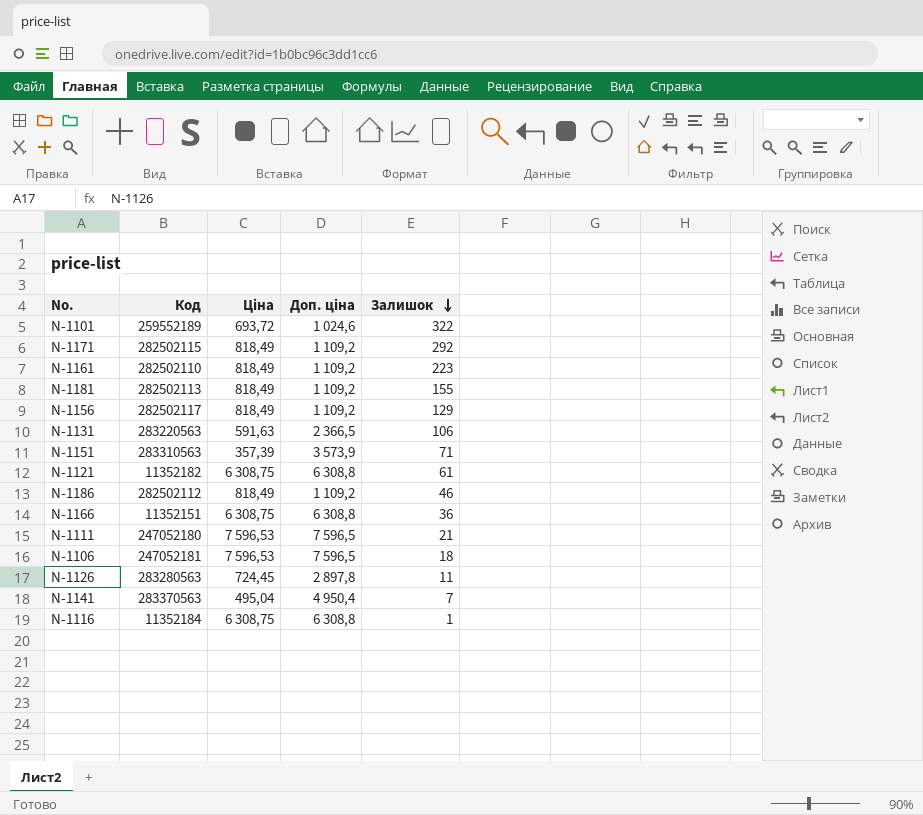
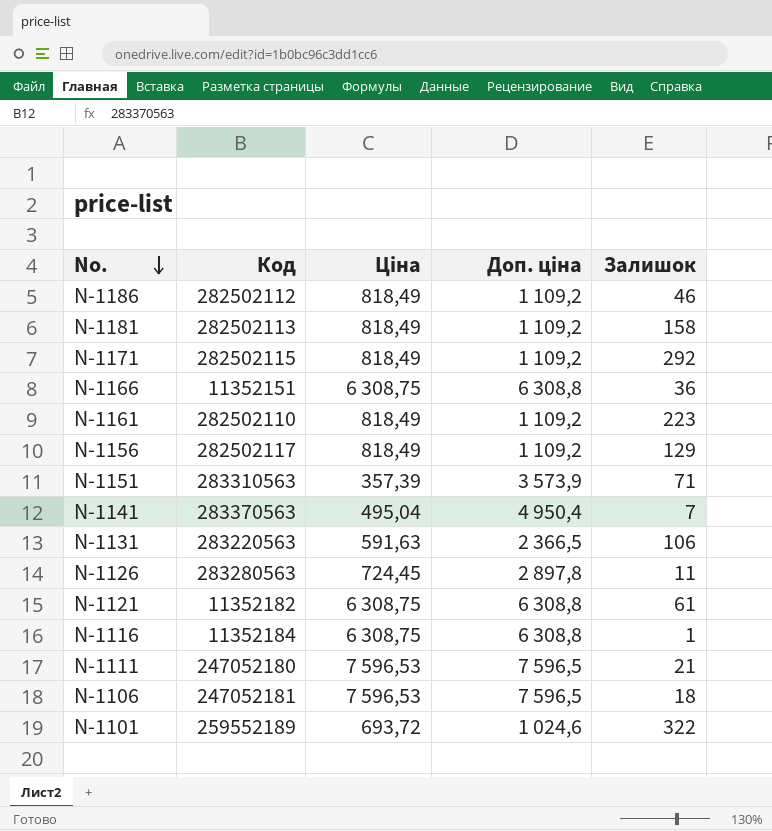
row order: Залишок descending -> No. descending
N-1181 | Залишок: 155 -> 158

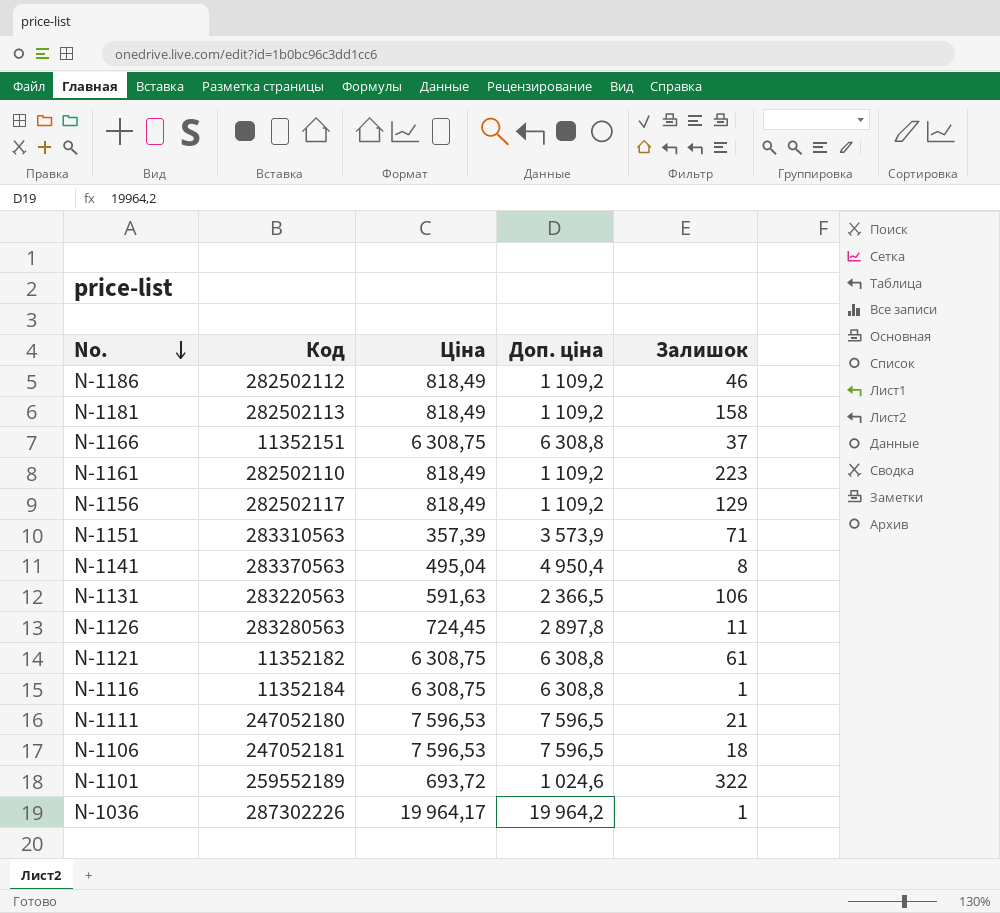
row N-1171: 282502115 | 818,49 | 1 109,2 | 292 -> none
N-1166 | Залишок: 36 -> 37
N-1141 | Залишок: 7 -> 8
row N-1036: none -> 287302226 | 19 964,17 | 19 964,2 | 1

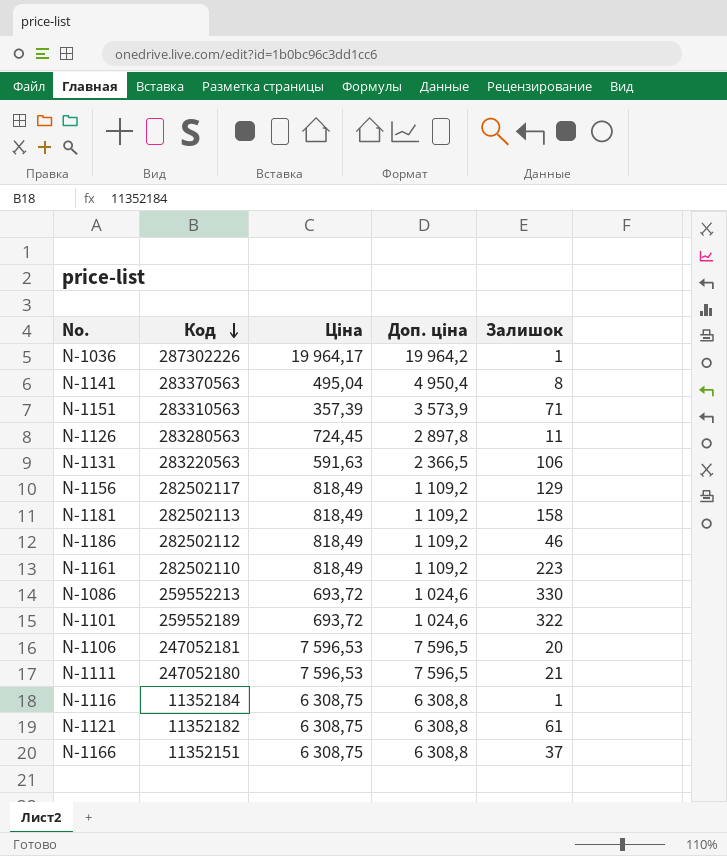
row order: No. descending -> Код descending
row N-1086: none -> 259552213 | 693,72 | 1 024,6 | 330
N-1106 | Залишок: 18 -> 20

